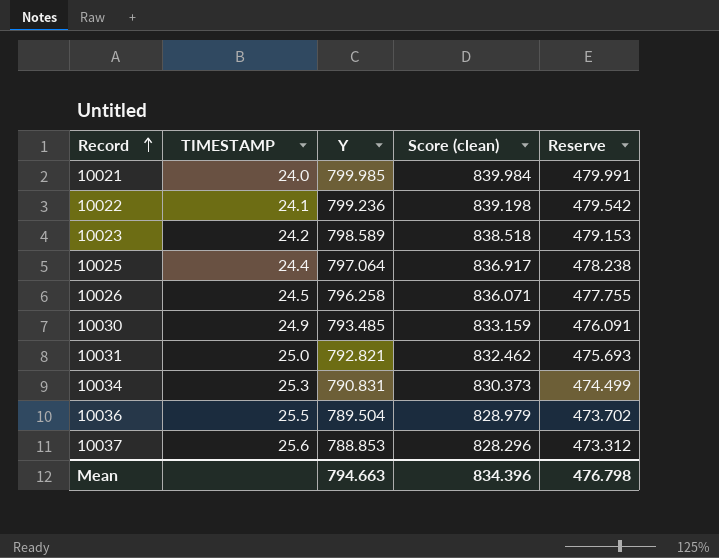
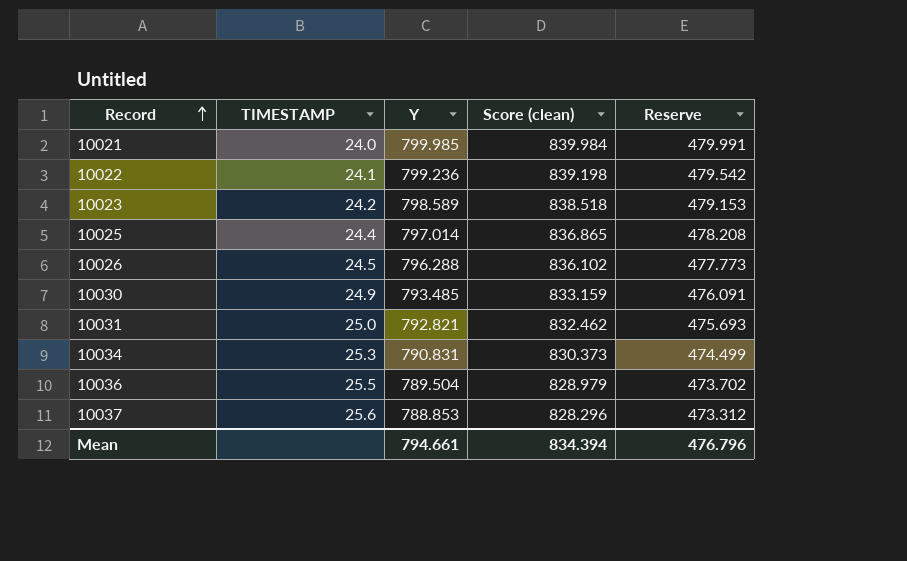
10025 | Y: 797.064 -> 797.014
10025 | Score (clean): 836.917 -> 836.865
10025 | Reserve: 478.238 -> 478.208
10026 | Y: 796.258 -> 796.288
10026 | Score (clean): 836.071 -> 836.102
10026 | Reserve: 477.755 -> 477.773
Mean | Y: 794.663 -> 794.661
Mean | Score (clean): 834.396 -> 834.394
Mean | Reserve: 476.798 -> 476.796

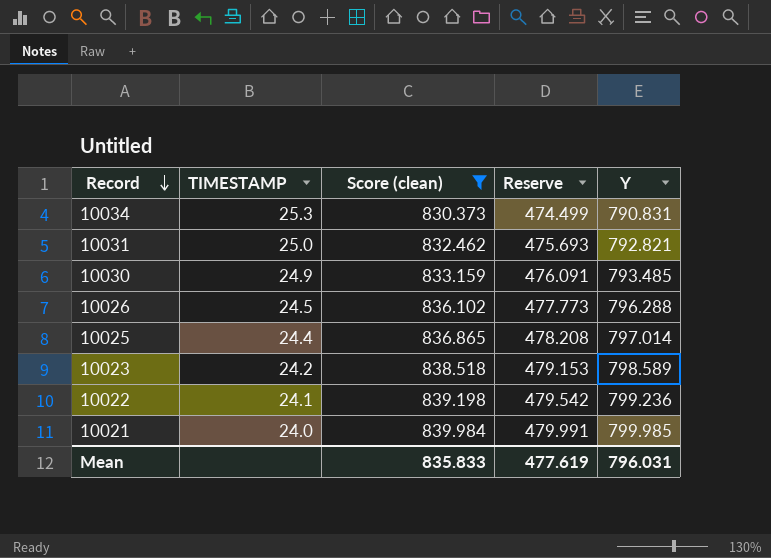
filter: none -> Score (clean) >= 830.373
row order: Record ascending -> Record descending
column Y | position: 3 -> 5
Mean | Score (clean): 834.394 -> 835.833
Mean | Reserve: 476.796 -> 477.619
Mean | Y: 794.661 -> 796.031

